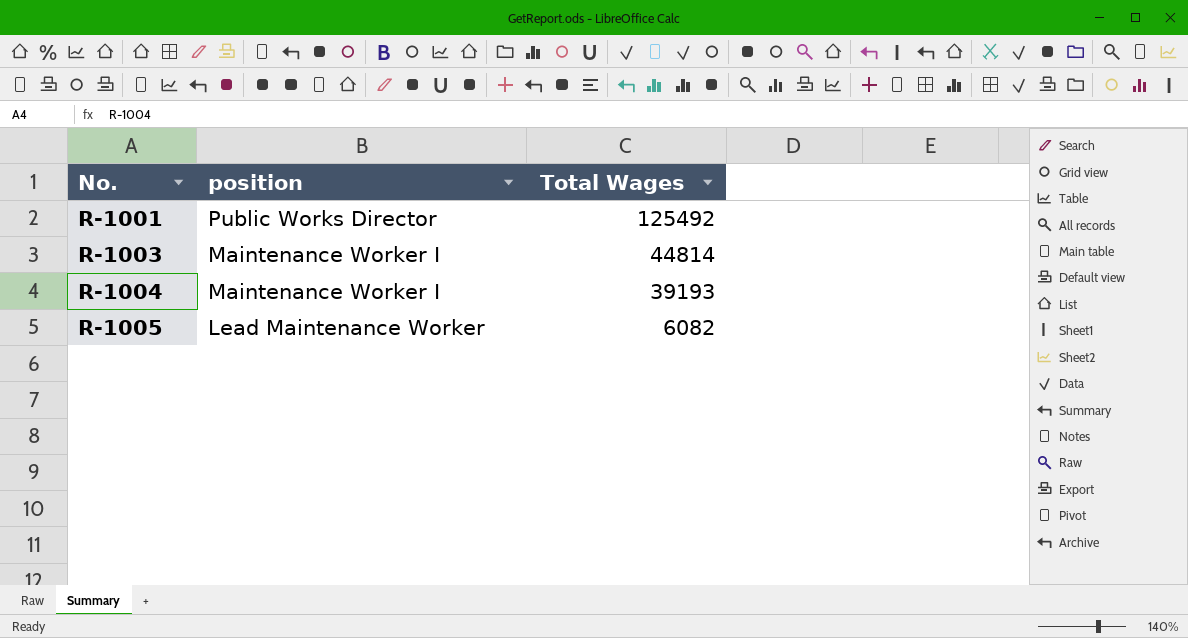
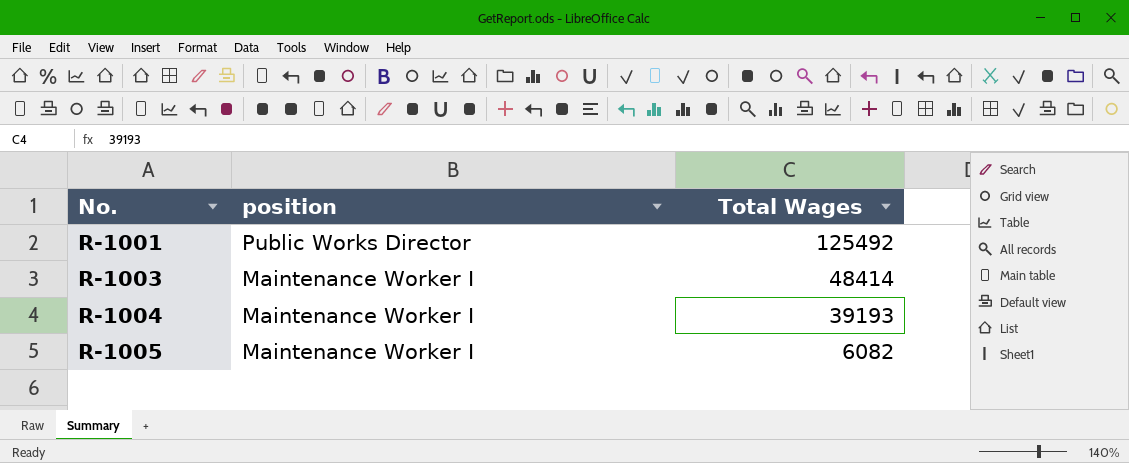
R-1003 | Total Wages: 44814 -> 48414
R-1005 | position: Lead Maintenance Worker -> Maintenance Worker I

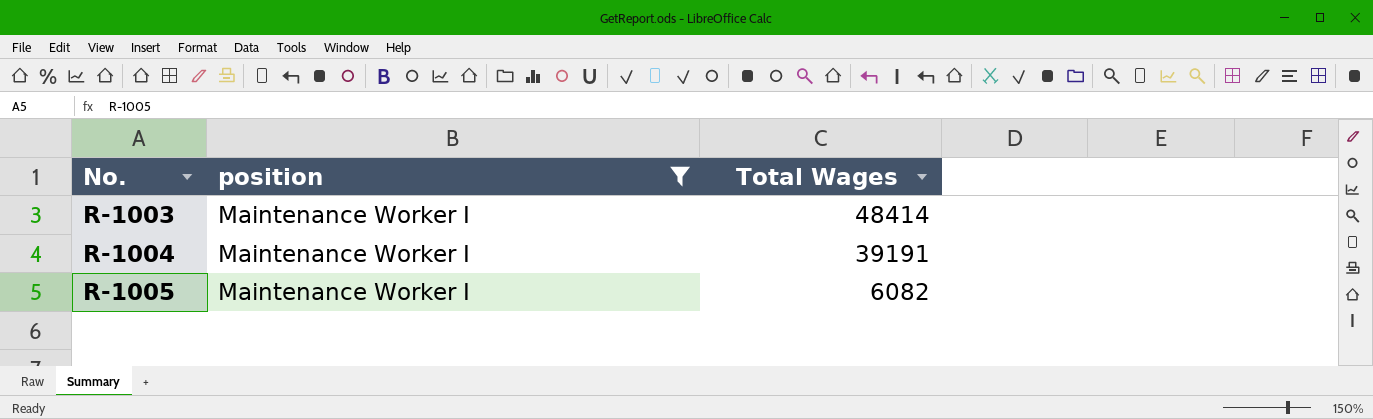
filter: none -> position = Maintenance Worker I
R-1004 | Total Wages: 39193 -> 39191

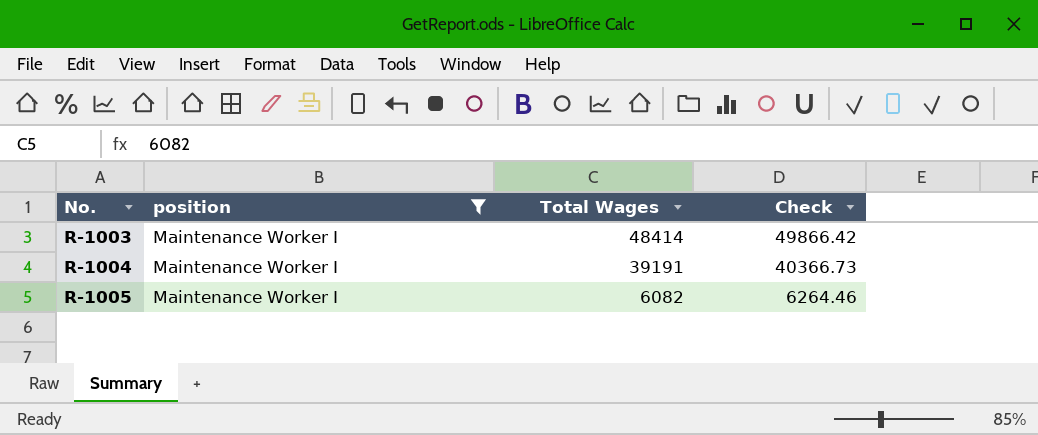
column Check | formula: none -> [Total Wages] * 1.03

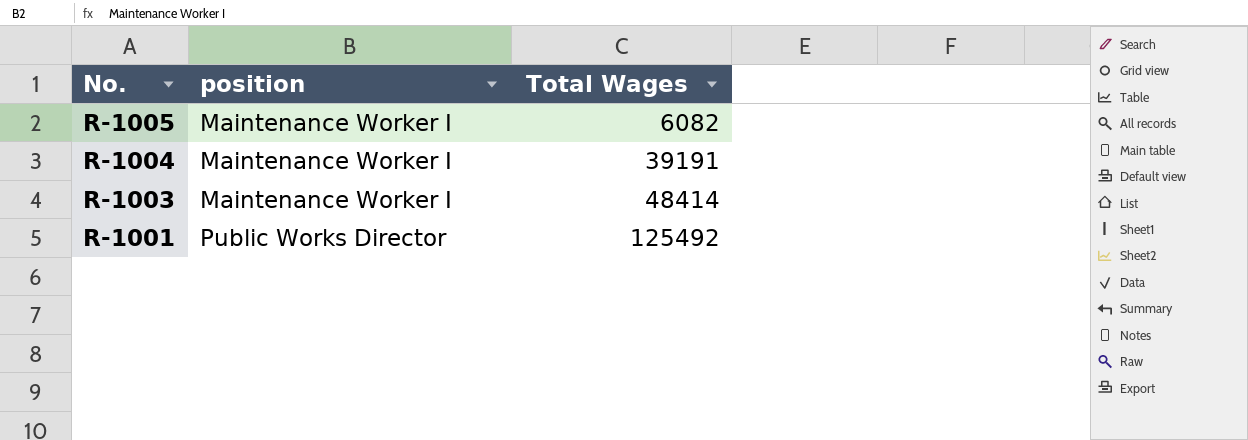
filter: position = Maintenance Worker I -> none
row order: No. ascending -> No. descending
column Check | formula: [Total Wages] * 1.03 -> none

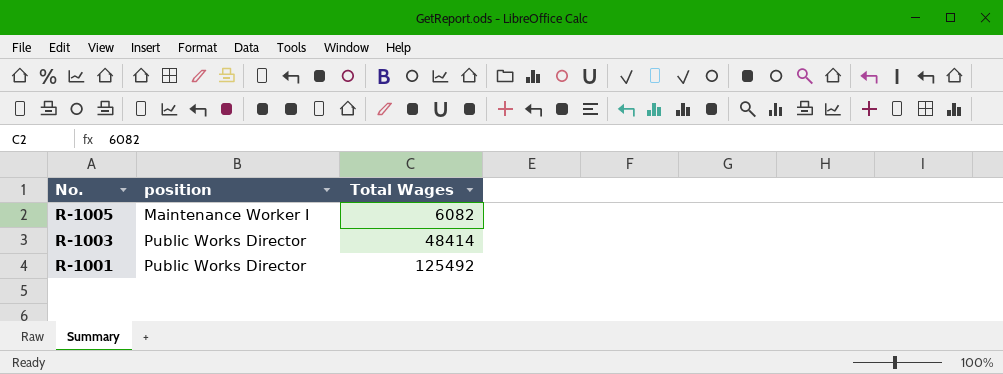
row R-1004: Maintenance Worker I | 39191 -> none
R-1003 | position: Maintenance Worker I -> Public Works Director

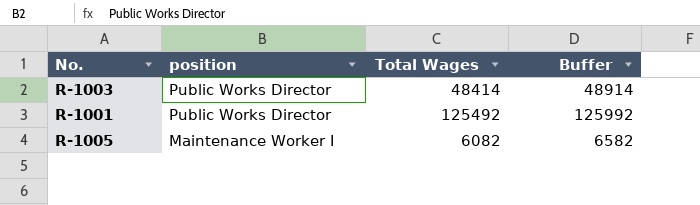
row order: No. descending -> position descending
column Buffer | formula: none -> [Total Wages] + 500

